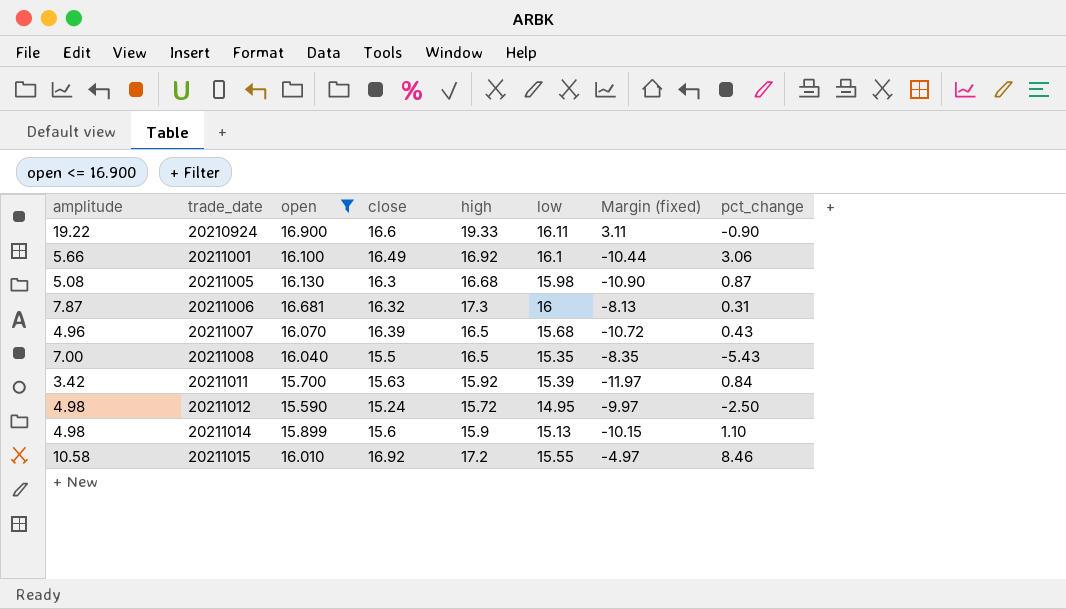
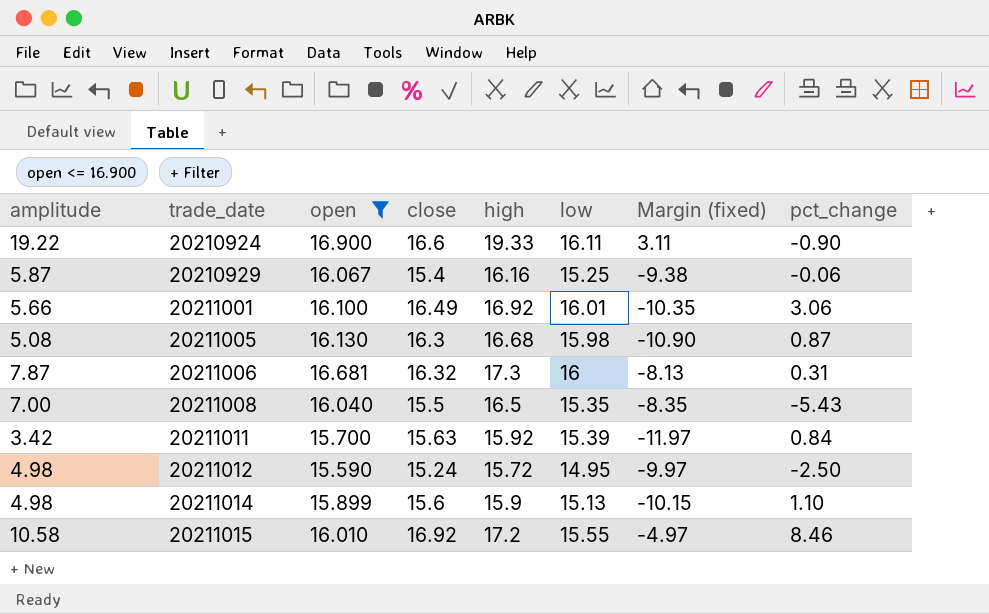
row 20211007: 4.96 | 16.070 | 16.39 | 16.5 | 15.68 | -10.72 | 0.43 -> none
row 20210929: none -> 5.87 | 16.067 | 15.4 | 16.16 | 15.25 | -9.38 | -0.06
20211001 | low: 16.1 -> 16.01
20211001 | Margin (fixed): -10.44 -> -10.35

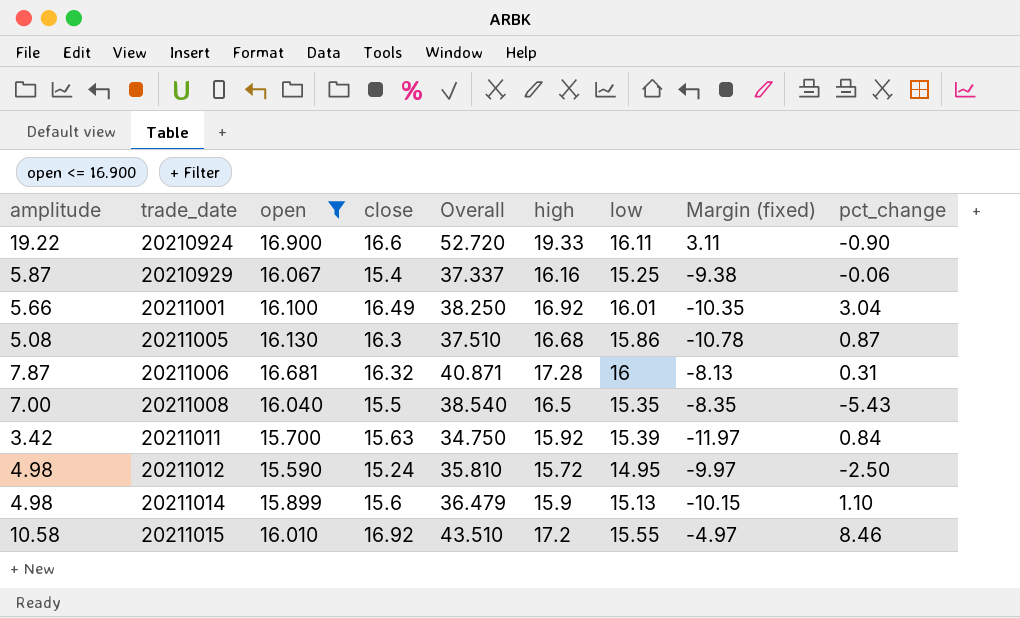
column Overall | formula: none -> [amplitude] + [open] + [close]
20211001 | pct_change: 3.06 -> 3.04
20211005 | low: 15.98 -> 15.86
20211005 | Margin (fixed): -10.90 -> -10.78
20211006 | high: 17.3 -> 17.28

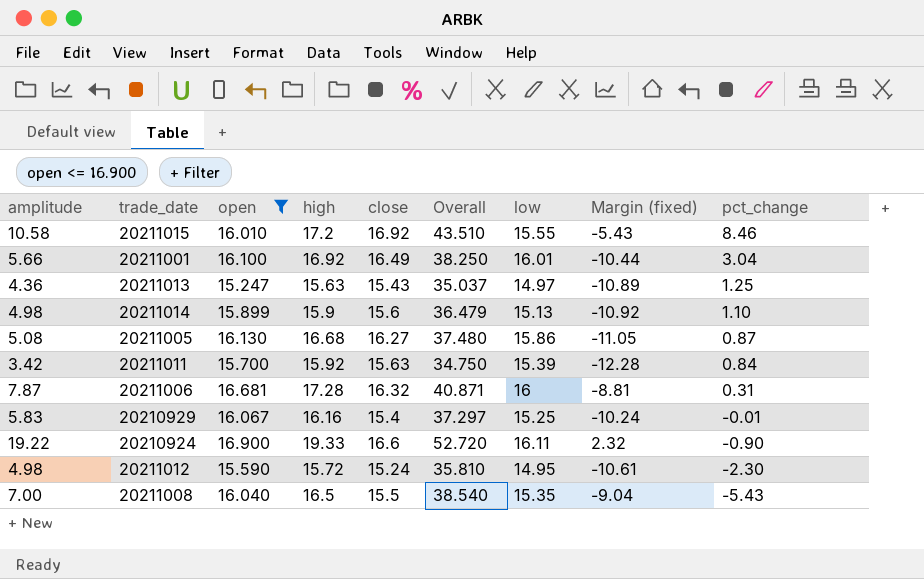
row order: trade_date ascending -> pct_change descending
column high | position: 6 -> 4
column Margin (fixed) | formula: [amplitude] - [low] -> [amplitude] - [open]
row 20211013: none -> 4.36 | 15.247 | 15.63 | 15.43 | 35.037 | 14.97 | -10.89 | 1.25
20211005 | close: 16.3 -> 16.27
20211005 | Overall: 37.510 -> 37.480
20210929 | amplitude: 5.87 -> 5.83
20210929 | Overall: 37.337 -> 37.297
20210929 | pct_change: -0.06 -> -0.01
20211012 | pct_change: -2.50 -> -2.30

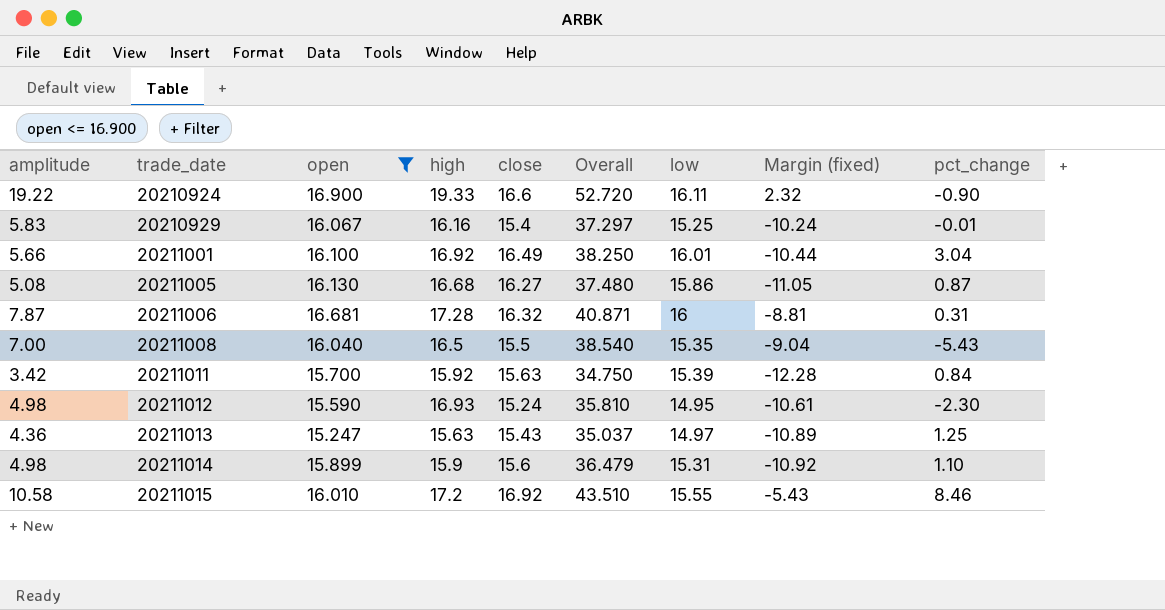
row order: pct_change descending -> trade_date ascending
20211012 | high: 15.72 -> 16.93
20211014 | low: 15.13 -> 15.31

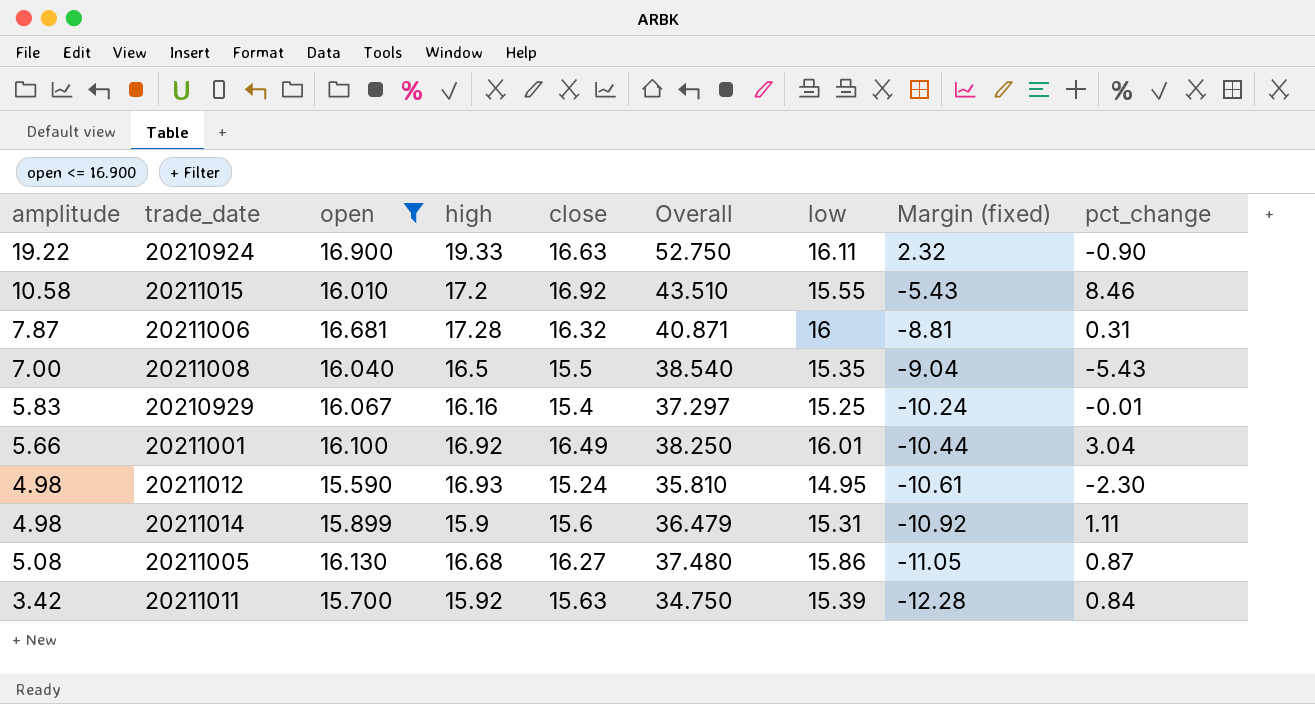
row order: trade_date ascending -> Margin (fixed) descending
row 20211013: 4.36 | 15.247 | 15.63 | 15.43 | 35.037 | 14.97 | -10.89 | 1.25 -> none
20210924 | close: 16.6 -> 16.63
20210924 | Overall: 52.720 -> 52.750
20211014 | pct_change: 1.10 -> 1.11

